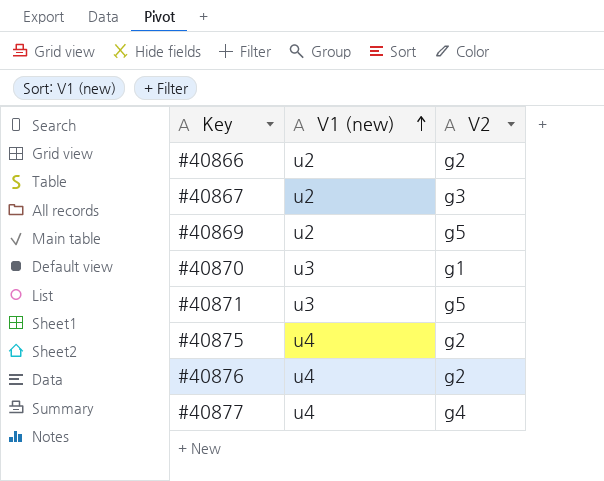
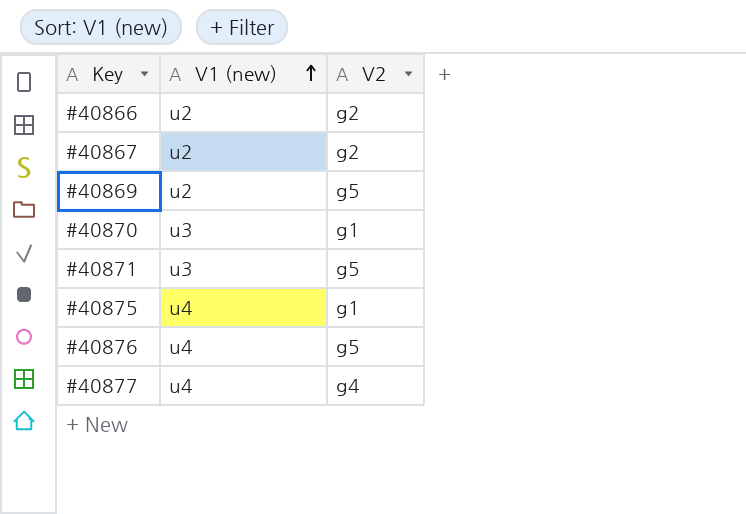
#40867 | V2: g3 -> g2
#40875 | V2: g2 -> g1
#40876 | V2: g2 -> g5

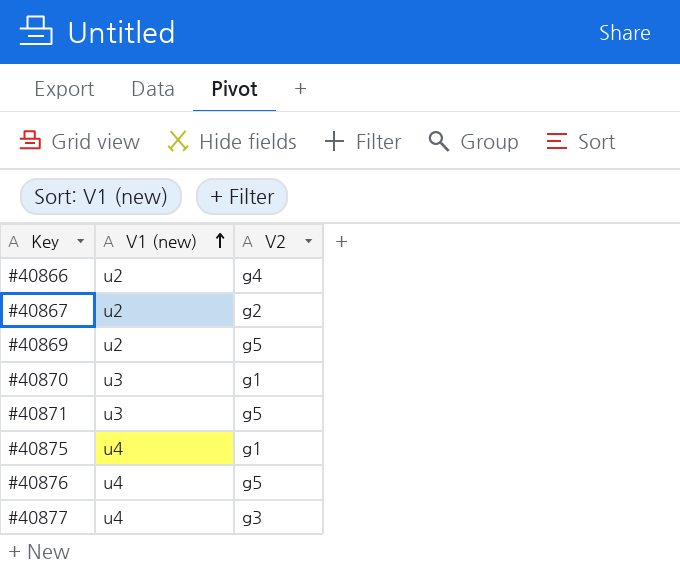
#40866 | V2: g2 -> g4
#40877 | V2: g4 -> g3

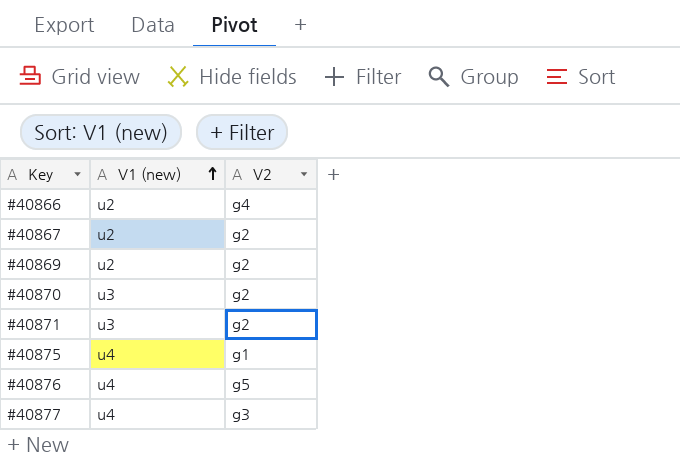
#40869 | V2: g5 -> g2
#40870 | V2: g1 -> g2
#40871 | V2: g5 -> g2

